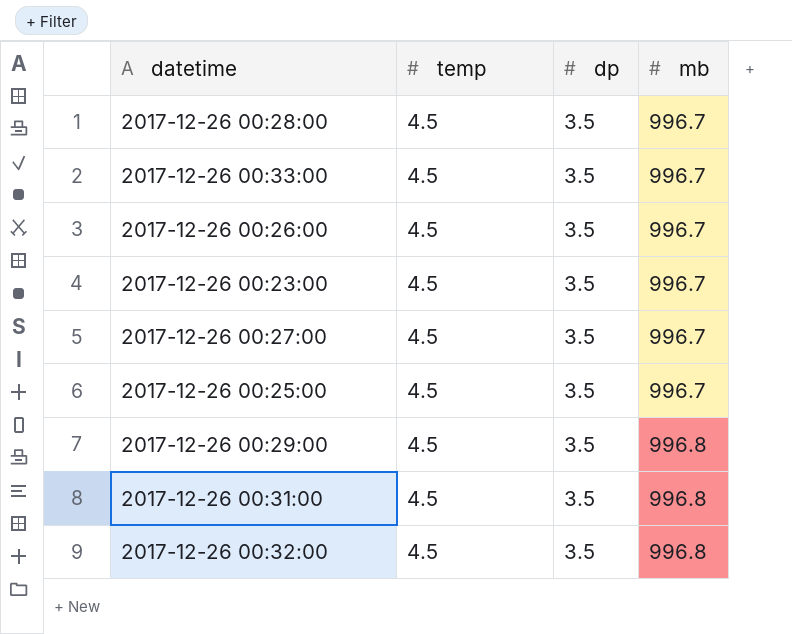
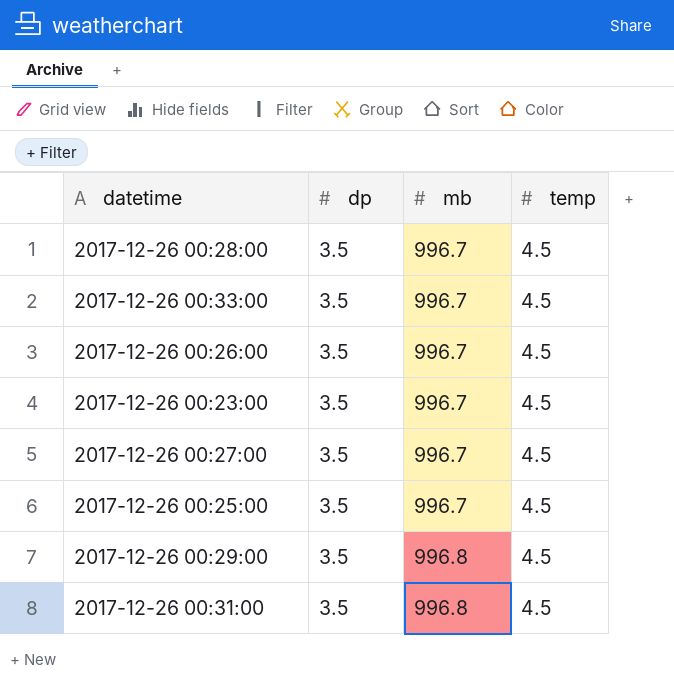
column temp | position: 2 -> 4
row 2017-12-26 00:32:00: 4.5 | 3.5 | 996.8 -> none

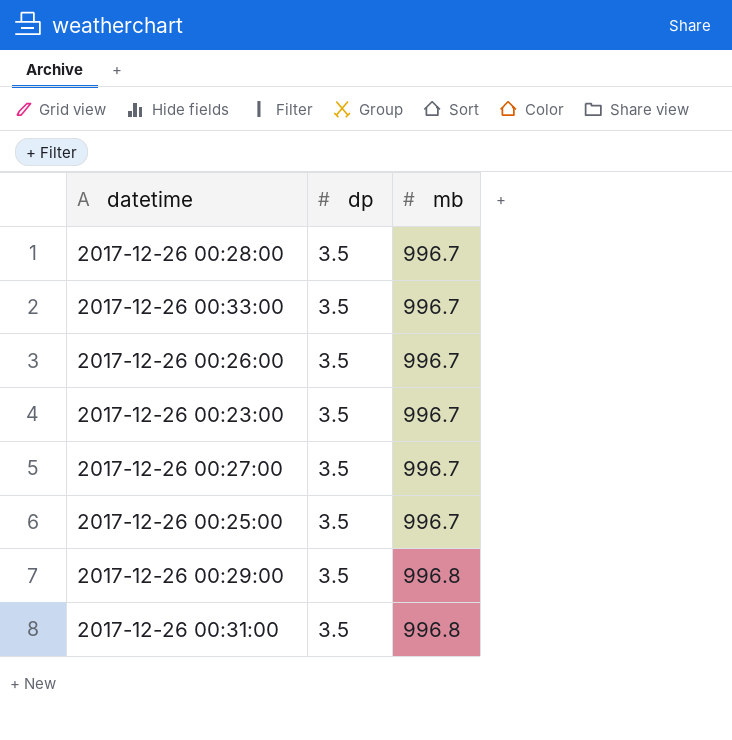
column temp | position: 4 -> none

